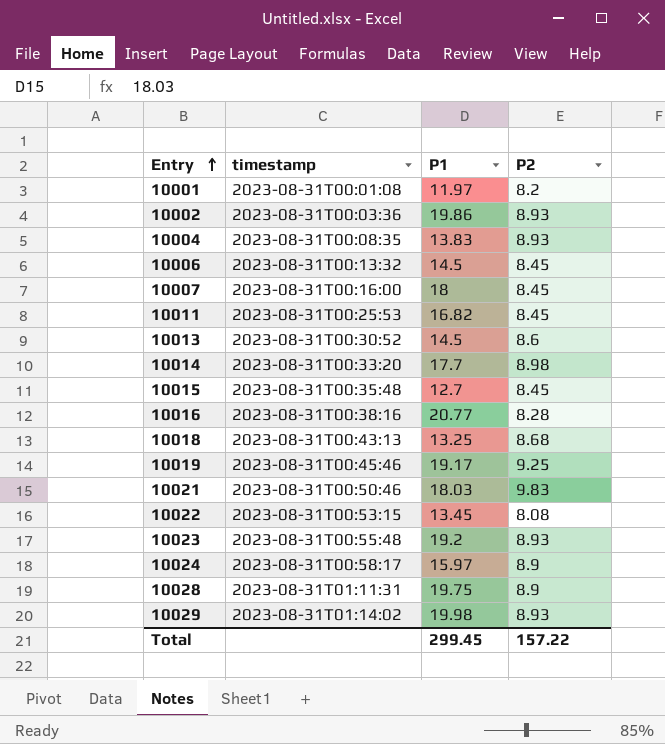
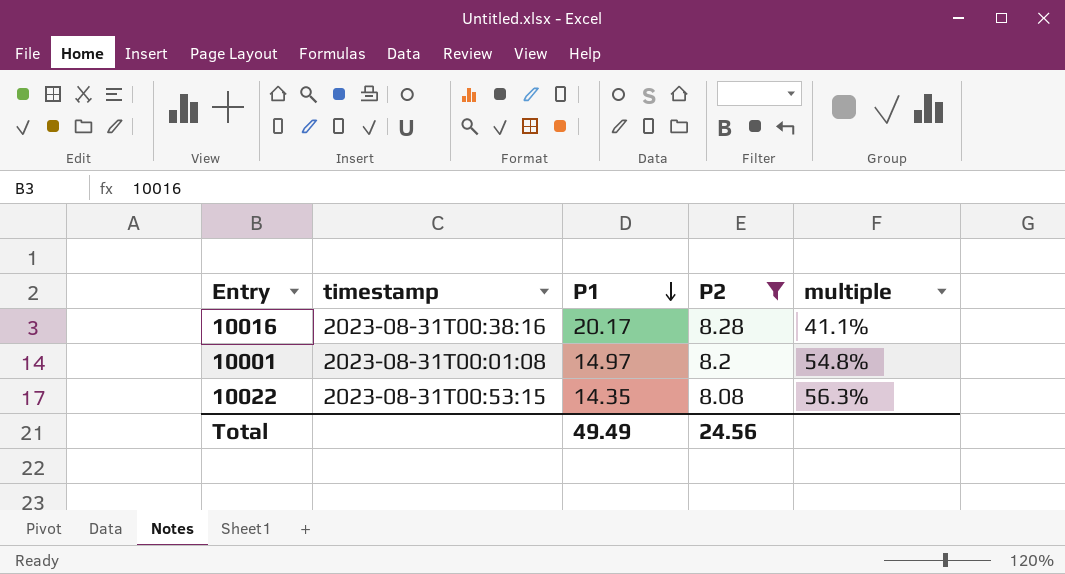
filter: none -> P2 <= 8.28
row order: Entry ascending -> P1 descending
column multiple | formula: none -> [P2] / [P1]
10016 | P1: 20.77 -> 20.17
10001 | P1: 11.97 -> 14.97
10022 | P1: 13.45 -> 14.35
Total | P1: 299.45 -> 49.49
Total | P2: 157.22 -> 24.56

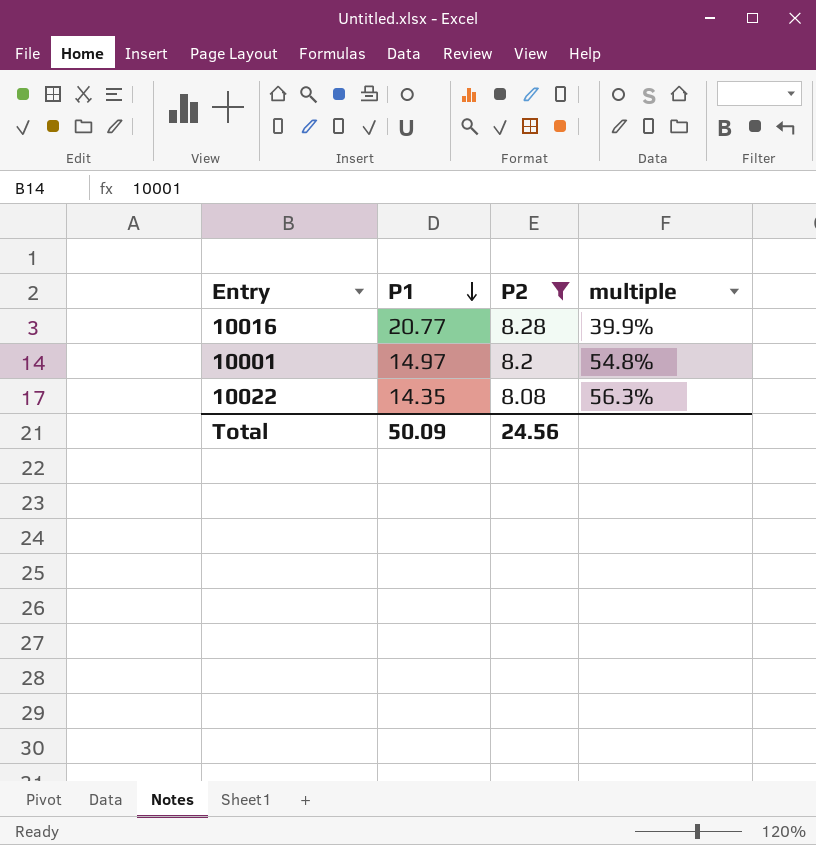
column timestamp | position: 2 -> none
10016 | P1: 20.17 -> 20.77
10016 | multiple: 41.1% -> 39.9%
Total | P1: 49.49 -> 50.09

